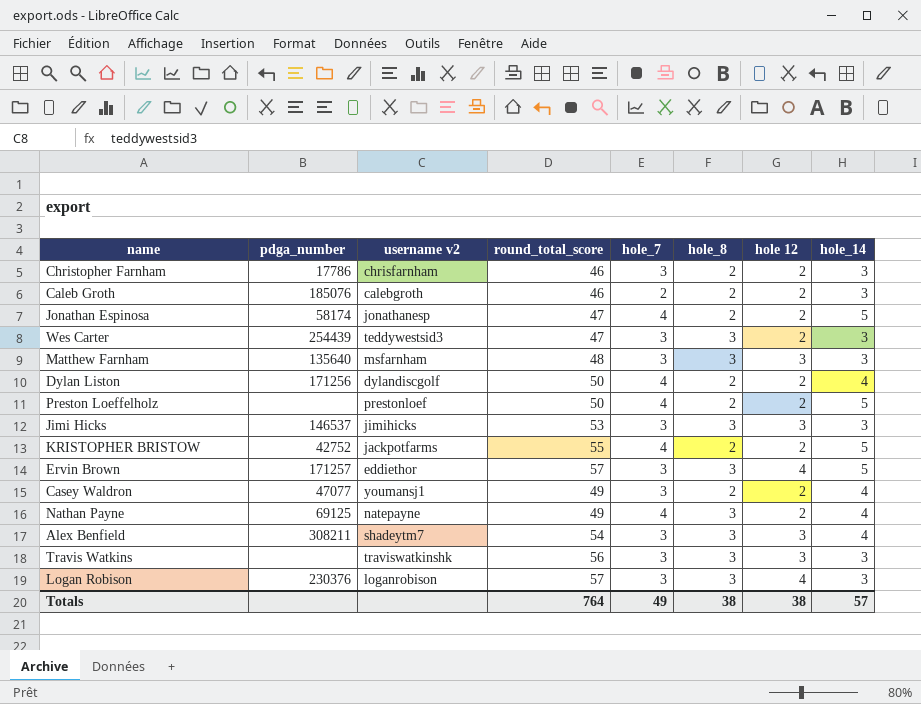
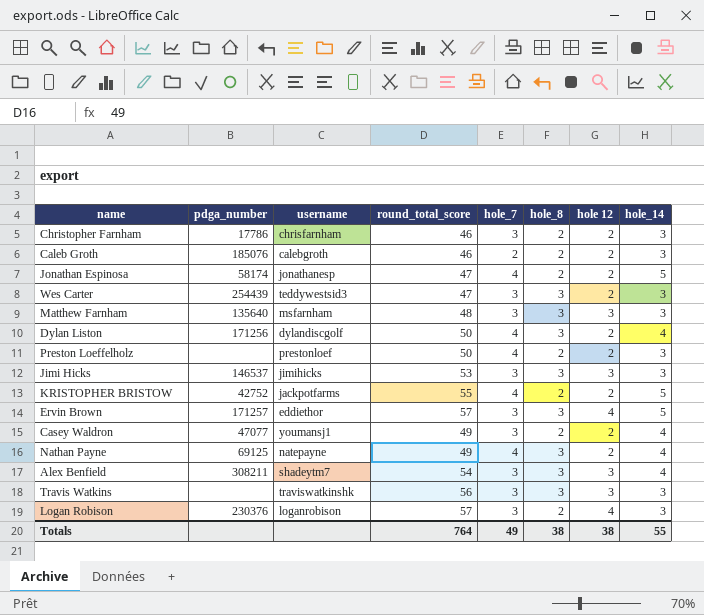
column name: username v2 -> username
Dylan Liston | hole_8: 2 -> 3
Preston Loeffelholz | hole_14: 5 -> 3
Logan Robison | hole_8: 3 -> 2
Totals | hole_14: 57 -> 55

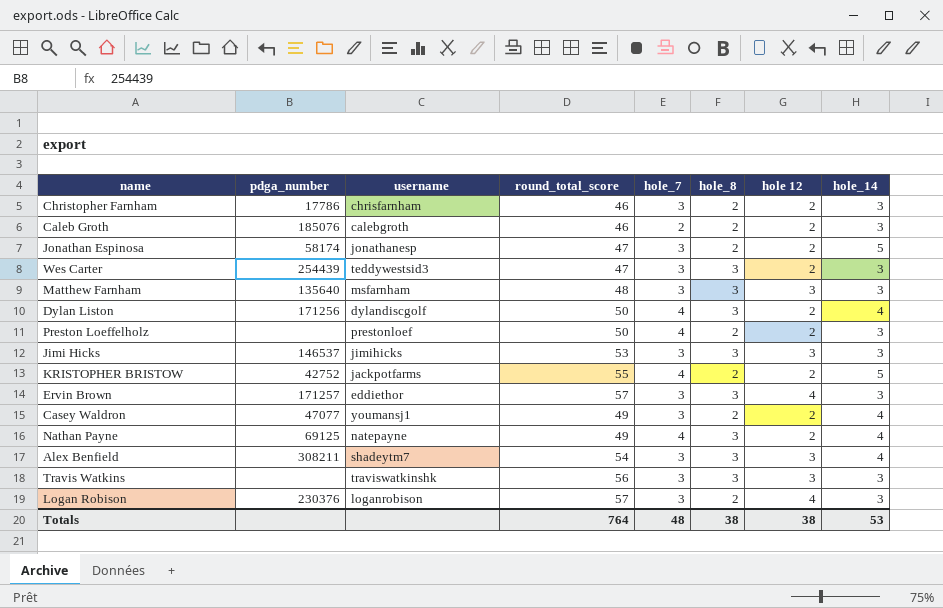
Jonathan Espinosa | hole_7: 4 -> 3
Ervin Brown | hole_14: 5 -> 3
Totals | hole_7: 49 -> 48
Totals | hole_14: 55 -> 53

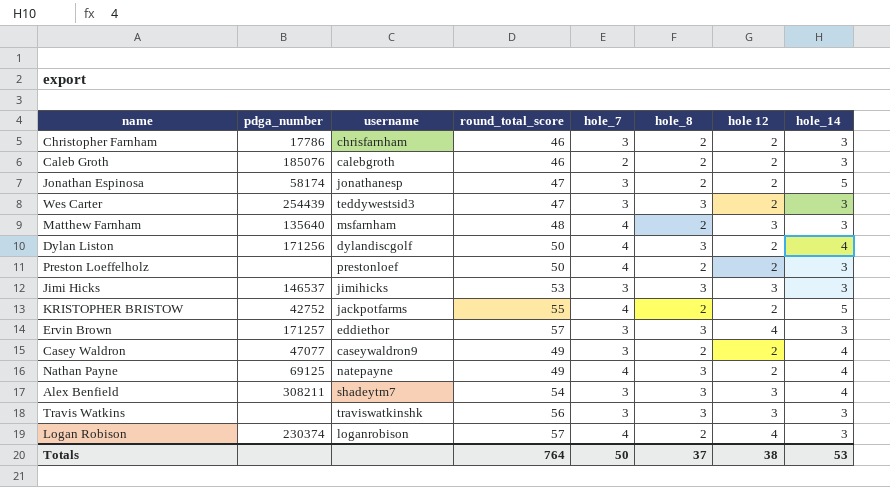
Matthew Farnham | hole_7: 3 -> 4
Matthew Farnham | hole_8: 3 -> 2
Casey Waldron | username: youmansj1 -> caseywaldron9
Logan Robison | pdga_number: 230376 -> 230374
Logan Robison | hole_7: 3 -> 4
Totals | hole_7: 48 -> 50
Totals | hole_8: 38 -> 37

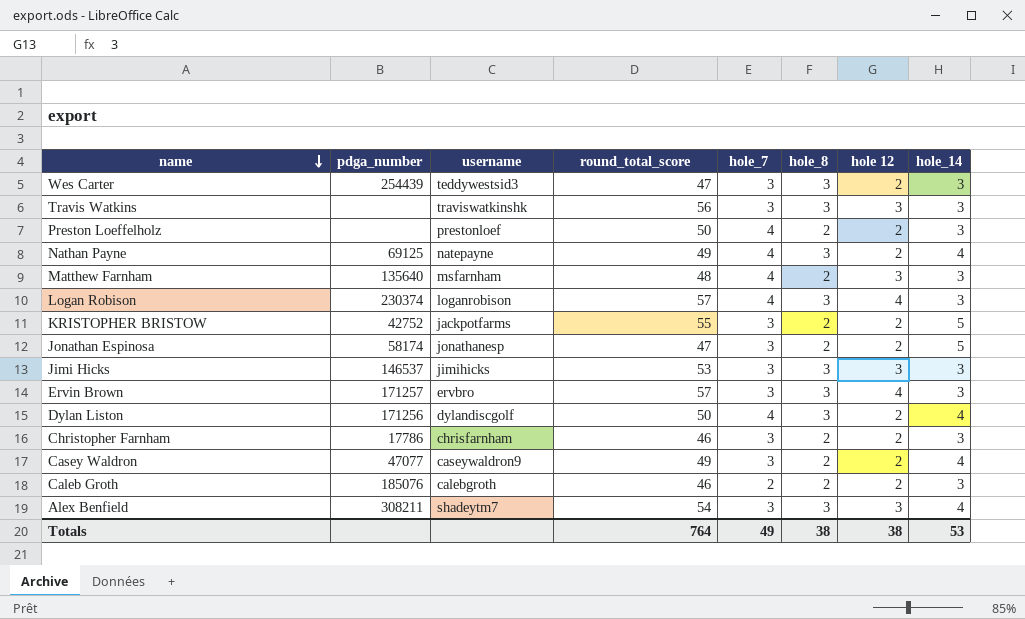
row order: none -> name descending
Logan Robison | hole_8: 2 -> 3
KRISTOPHER BRISTOW | hole_7: 4 -> 3
Ervin Brown | username: eddiethor -> ervbro
Totals | hole_7: 50 -> 49
Totals | hole_8: 37 -> 38

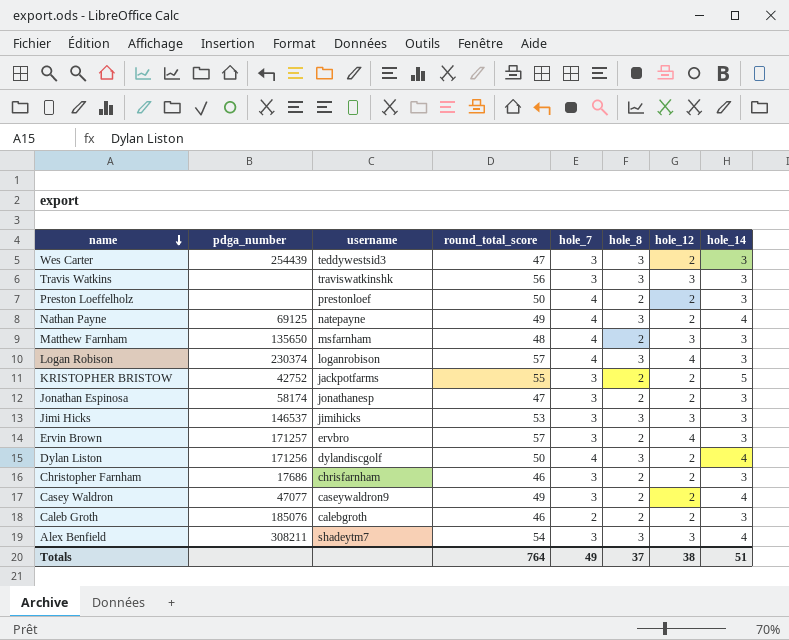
column name: hole 12 -> hole_12
Matthew Farnham | pdga_number: 135640 -> 135650
Jonathan Espinosa | hole_14: 5 -> 3
Ervin Brown | hole_8: 3 -> 2
Christopher Farnham | pdga_number: 17786 -> 17686
Totals | hole_8: 38 -> 37
Totals | hole_14: 53 -> 51

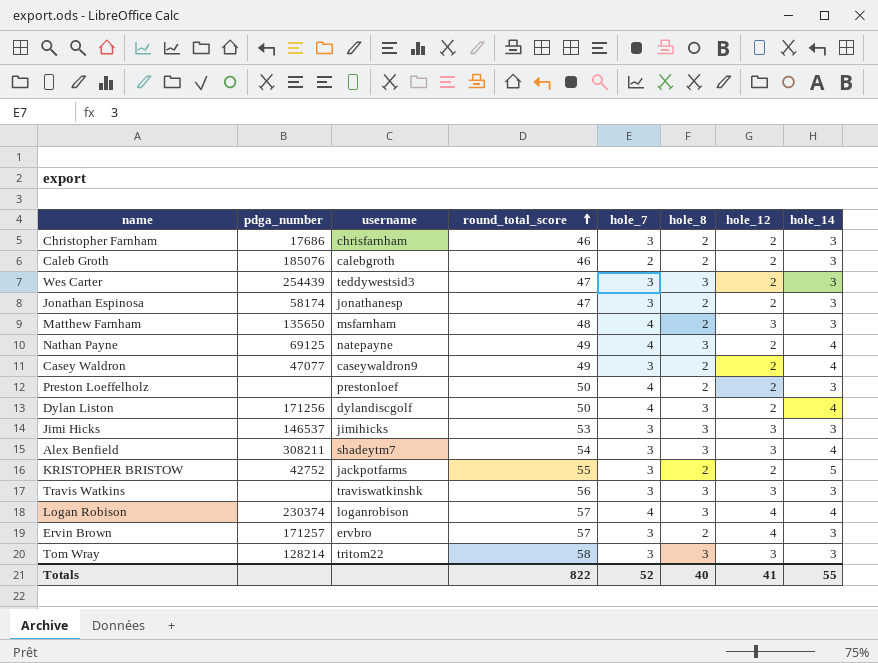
row order: name descending -> round_total_score ascending
Logan Robison | hole_14: 3 -> 4
row Tom Wray: none -> 128214 | tritom22 | 58 | 3 | 3 | 3 | 3
Totals | round_total_score: 764 -> 822
Totals | hole_7: 49 -> 52
Totals | hole_8: 37 -> 40
Totals | hole_12: 38 -> 41
Totals | hole_14: 51 -> 55

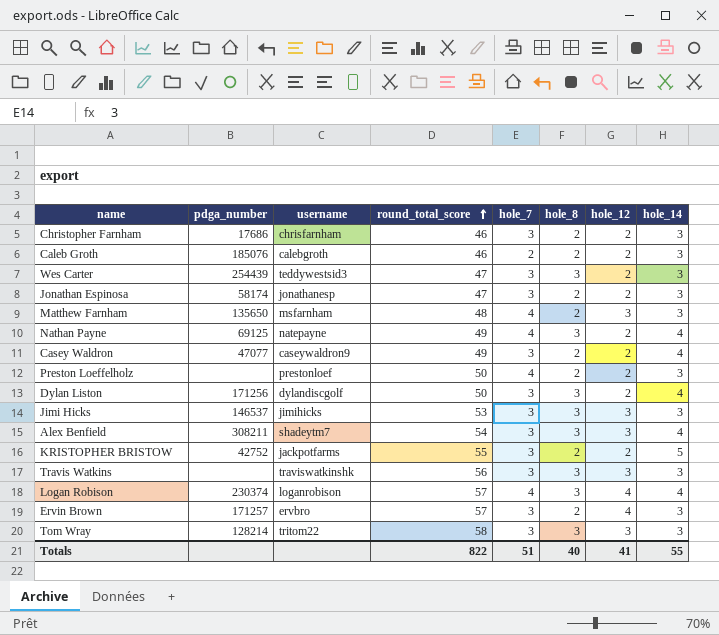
Dylan Liston | hole_7: 4 -> 3
Totals | hole_7: 52 -> 51

